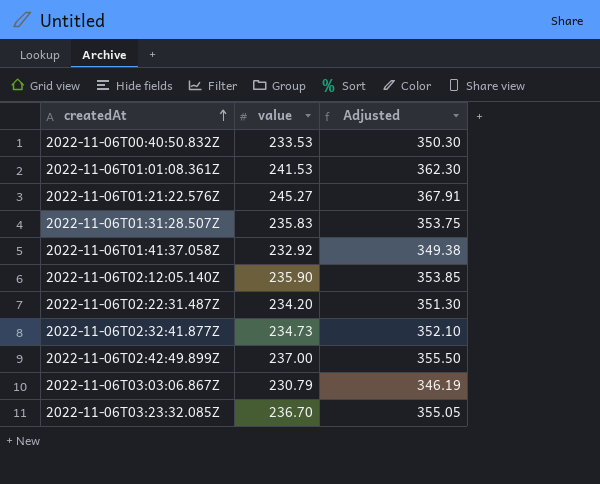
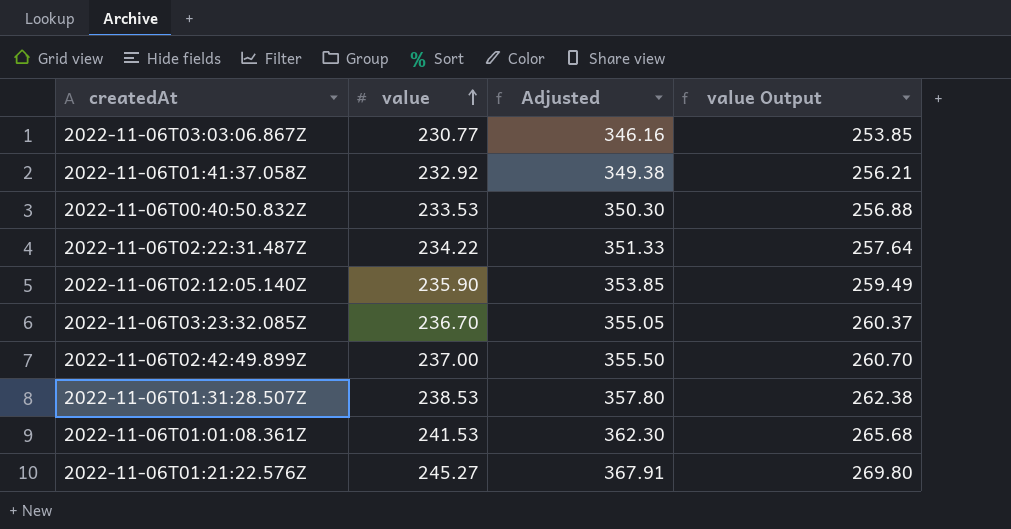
row order: createdAt ascending -> value ascending
column value Output | formula: none -> [value] * 1.1
row 2022-11-06T02:32:41.877Z: 234.73 | 352.10 -> none
2022-11-06T03:03:06.867Z | value: 230.79 -> 230.77
2022-11-06T03:03:06.867Z | Adjusted: 346.19 -> 346.16
2022-11-06T02:22:31.487Z | value: 234.20 -> 234.22
2022-11-06T02:22:31.487Z | Adjusted: 351.30 -> 351.33
2022-11-06T01:31:28.507Z | value: 235.83 -> 238.53
2022-11-06T01:31:28.507Z | Adjusted: 353.75 -> 357.80

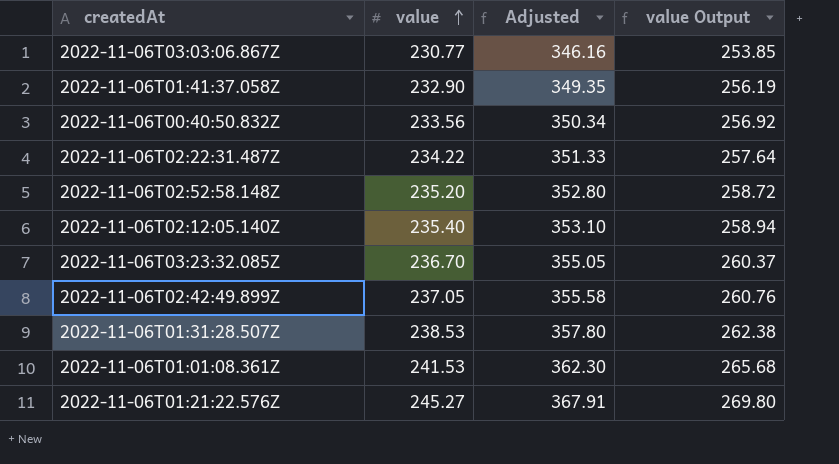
2022-11-06T01:41:37.058Z | value: 232.92 -> 232.90
2022-11-06T01:41:37.058Z | Adjusted: 349.38 -> 349.35
2022-11-06T01:41:37.058Z | value Output: 256.21 -> 256.19
2022-11-06T00:40:50.832Z | value: 233.53 -> 233.56
2022-11-06T00:40:50.832Z | Adjusted: 350.30 -> 350.34
2022-11-06T00:40:50.832Z | value Output: 256.88 -> 256.92
row 2022-11-06T02:52:58.148Z: none -> 235.20 | 352.80 | 258.72
2022-11-06T02:12:05.140Z | value: 235.90 -> 235.40
2022-11-06T02:12:05.140Z | Adjusted: 353.85 -> 353.10
2022-11-06T02:12:05.140Z | value Output: 259.49 -> 258.94
2022-11-06T02:42:49.899Z | value: 237.00 -> 237.05
2022-11-06T02:42:49.899Z | Adjusted: 355.50 -> 355.58
2022-11-06T02:42:49.899Z | value Output: 260.70 -> 260.76

